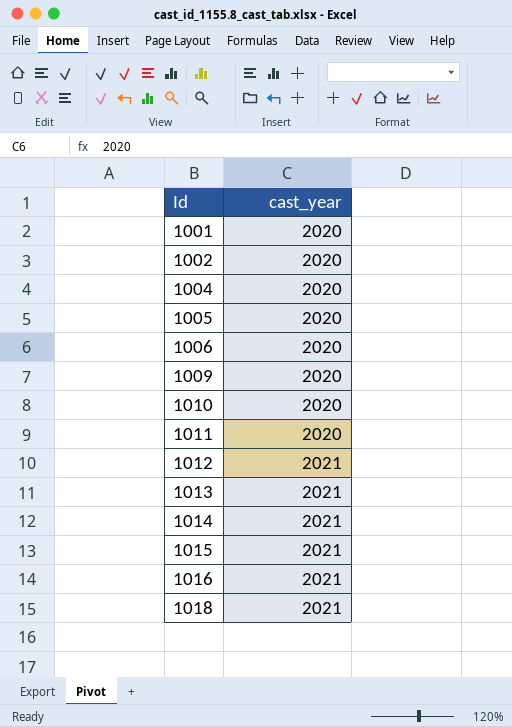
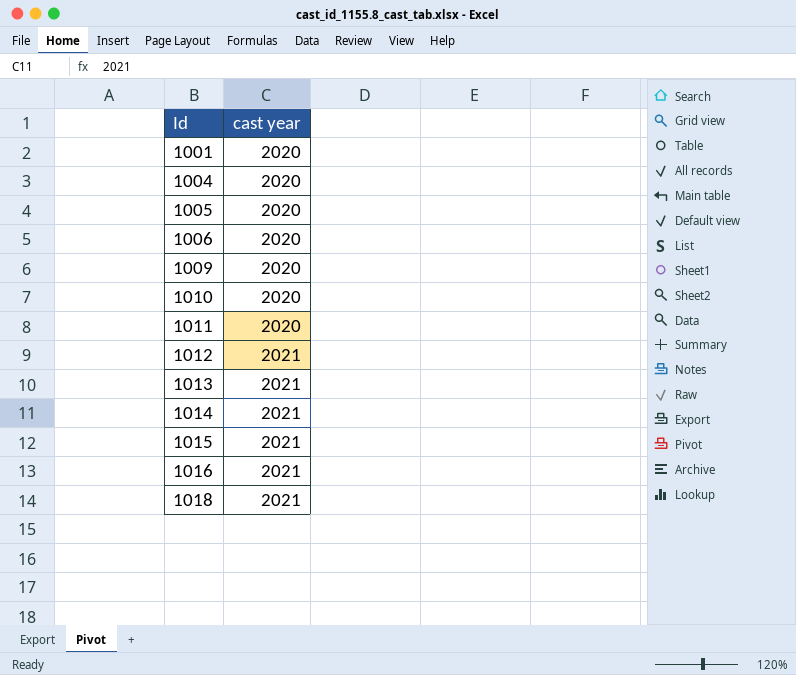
column name: cast_year -> cast year
row 1002: 2020 -> none

